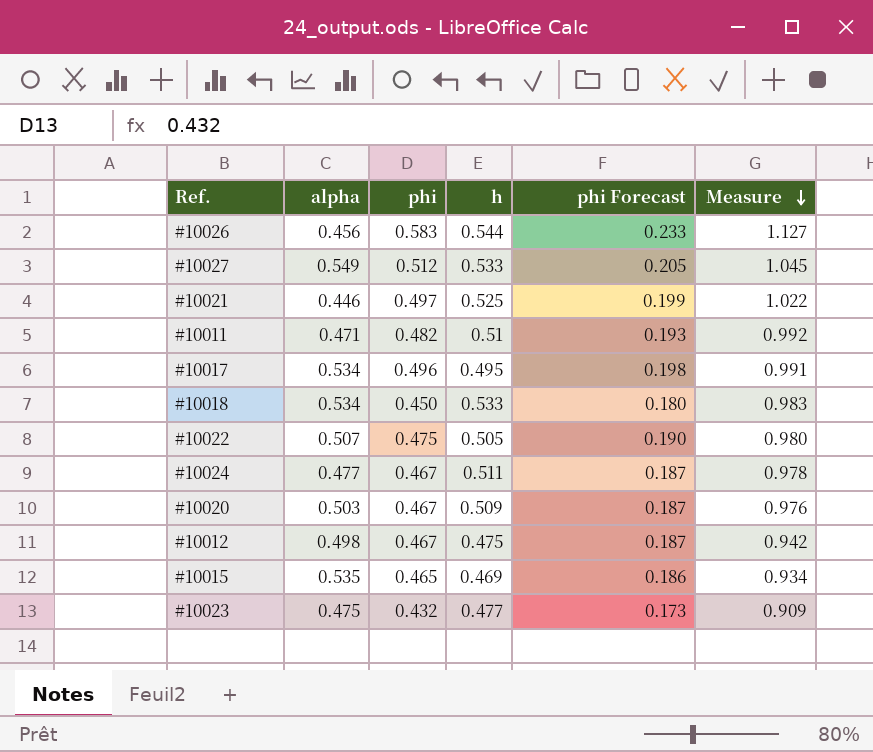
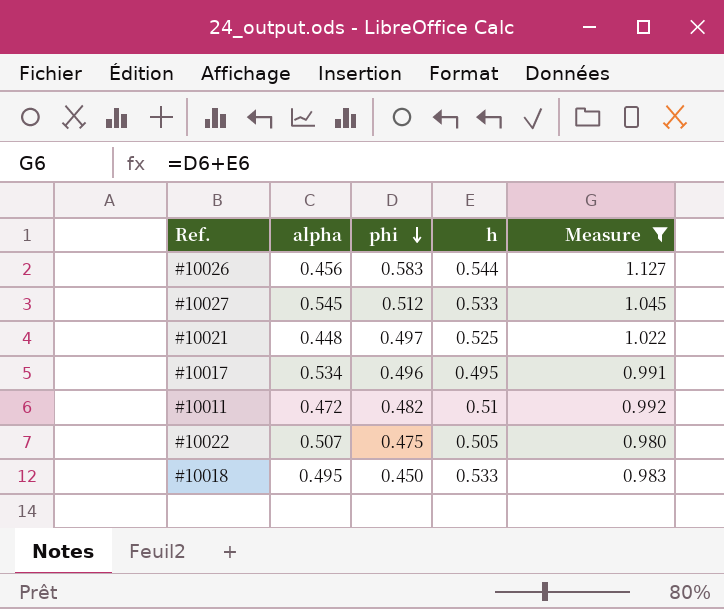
filter: none -> Measure >= 0.980
row order: Measure descending -> phi descending
column phi Forecast | formula: [phi] * 0.4 -> none
#10027 | alpha: 0.549 -> 0.545
#10021 | alpha: 0.446 -> 0.448
#10011 | alpha: 0.471 -> 0.472
#10018 | alpha: 0.534 -> 0.495

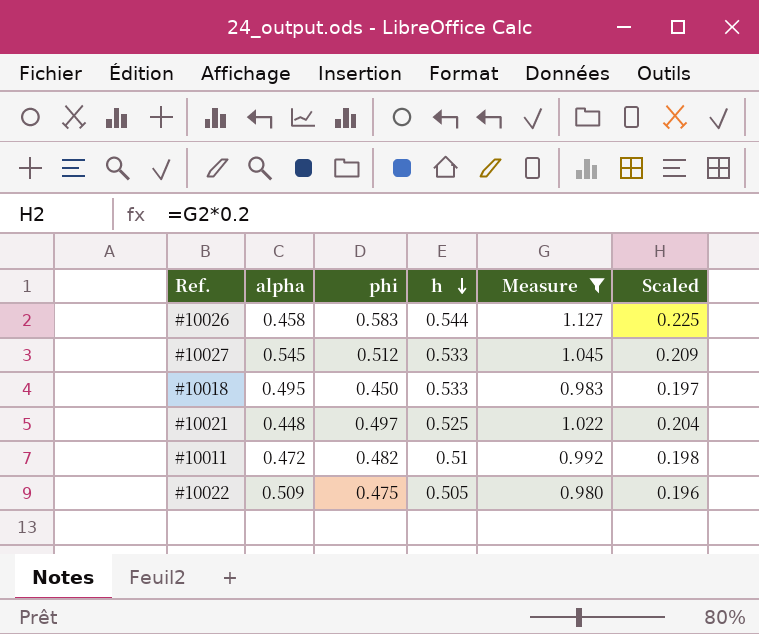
row order: phi descending -> h descending
column Scaled | formula: none -> [Measure] * 0.2
row #10017: 0.534 | 0.496 | 0.495 | 0.991 -> none
#10026 | alpha: 0.456 -> 0.458
#10022 | alpha: 0.507 -> 0.509

